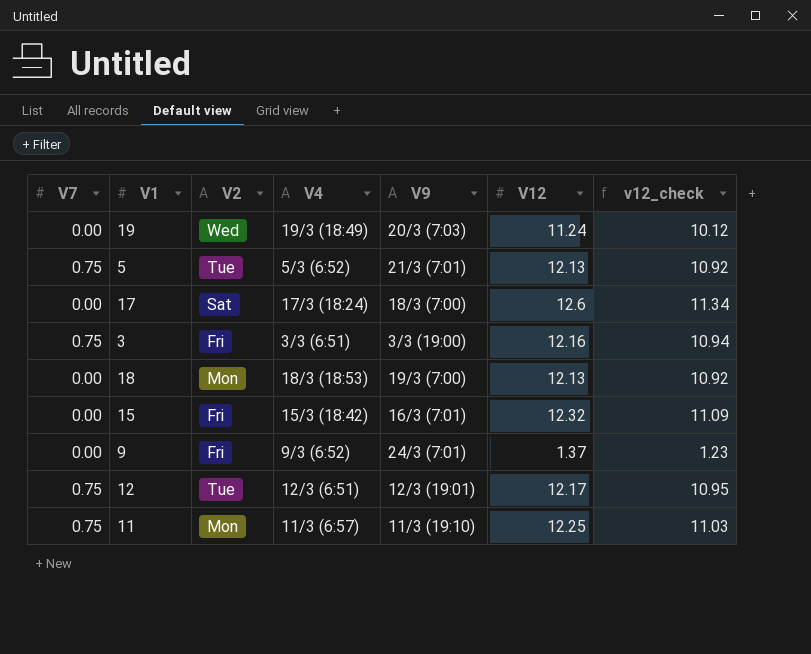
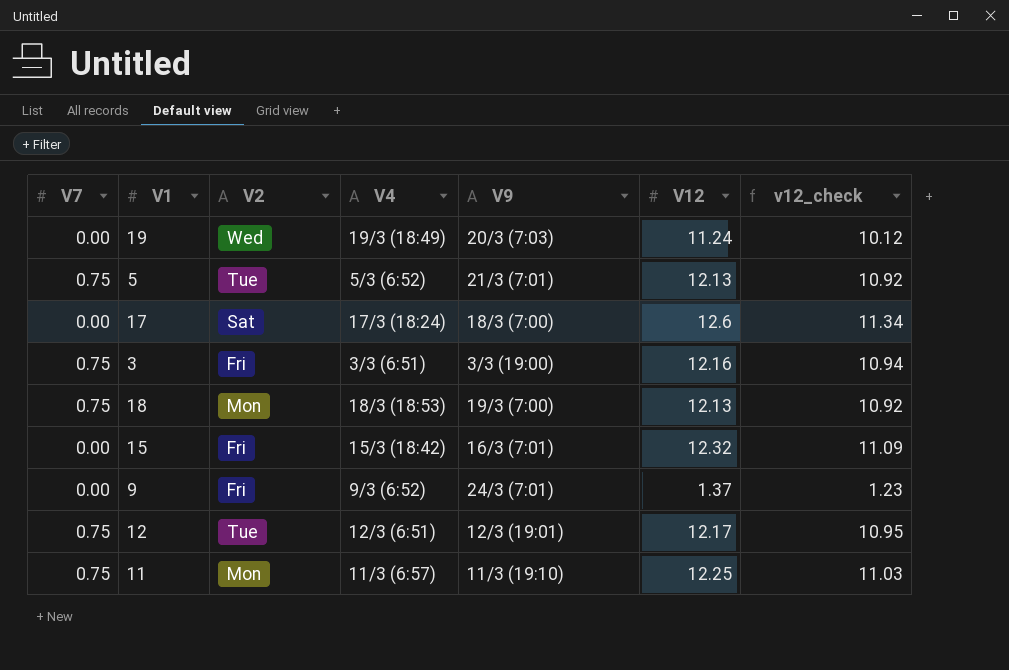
18 | V7: 0.00 -> 0.75

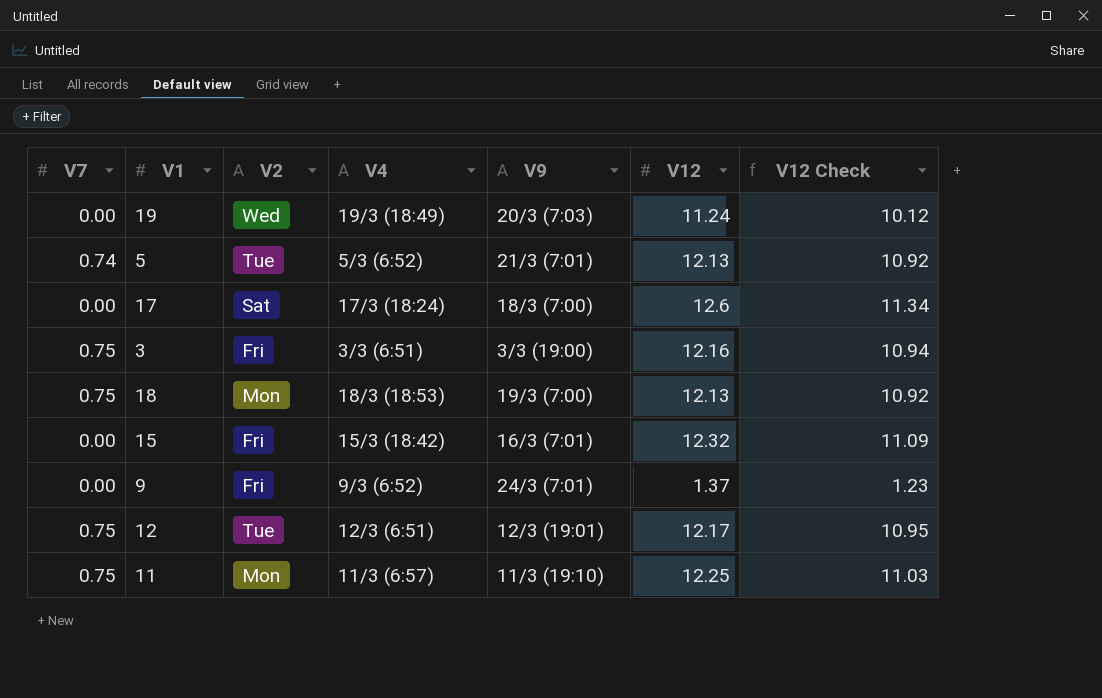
column name: v12_check -> V12 Check
5 | V7: 0.75 -> 0.74

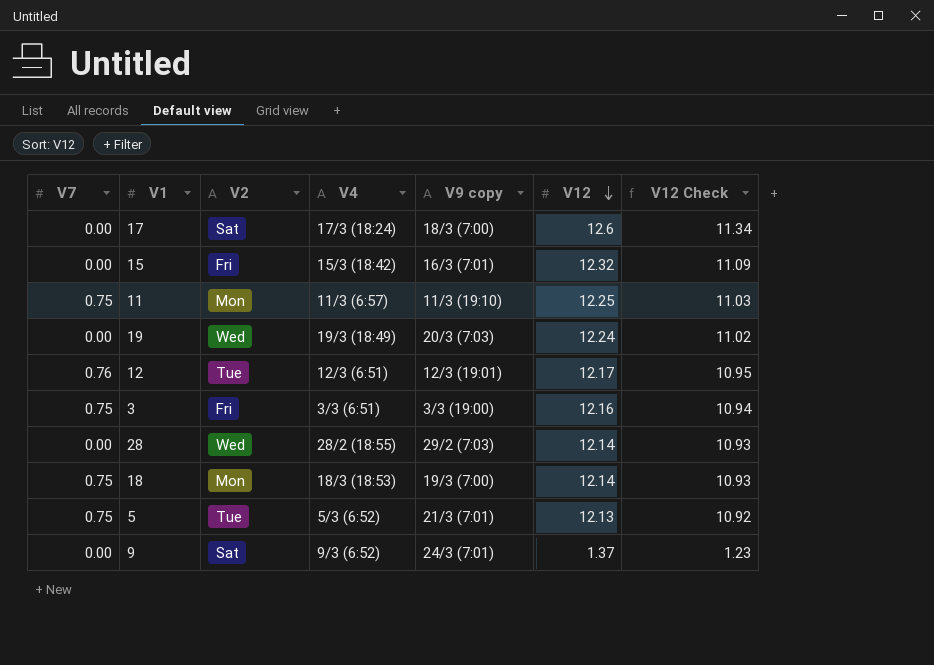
row order: none -> V12 descending
column name: V9 -> V9 copy
19 | V12: 11.24 -> 12.24
19 | V12 Check: 10.12 -> 11.02
12 | V7: 0.75 -> 0.76
row 28: none -> 0.00 | Wed | 28/2 (18:55) | 29/2 (7:03) | 12.14 | 10.93
18 | V12: 12.13 -> 12.14
18 | V12 Check: 10.92 -> 10.93
5 | V7: 0.74 -> 0.75
9 | V2: Fri -> Sat

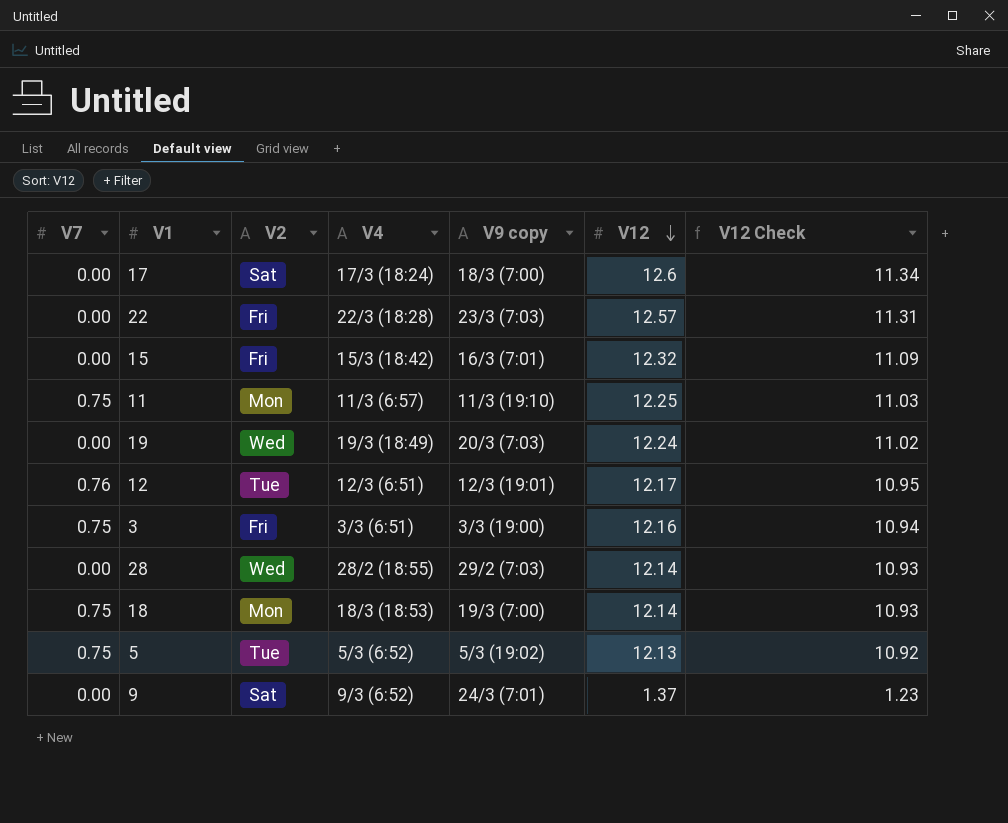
row 22: none -> 0.00 | Fri | 22/3 (18:28) | 23/3 (7:03) | 12.57 | 11.31
5 | V9 copy: 21/3 (7:01) -> 5/3 (19:02)

